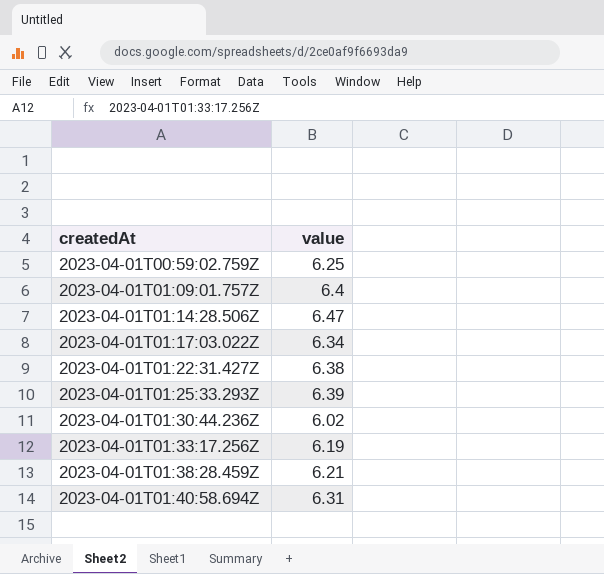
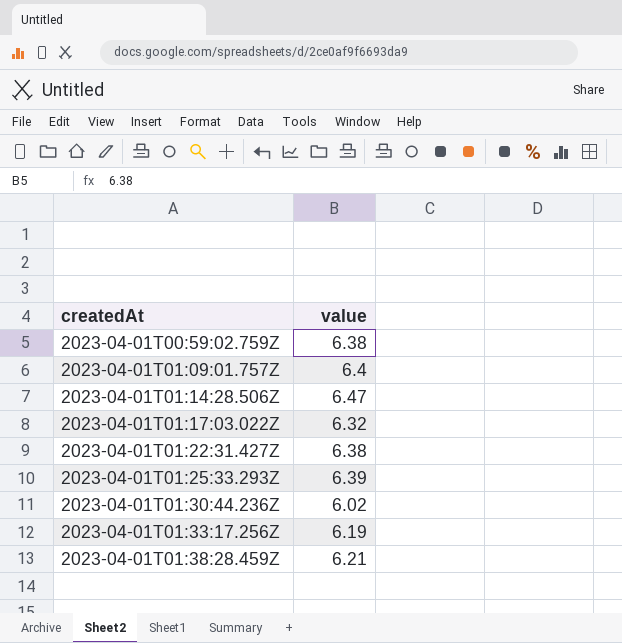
row 2023-04-01T01:40:58.694Z: 6.31 -> none
2023-04-01T00:59:02.759Z | value: 6.25 -> 6.38
2023-04-01T01:17:03.022Z | value: 6.34 -> 6.32

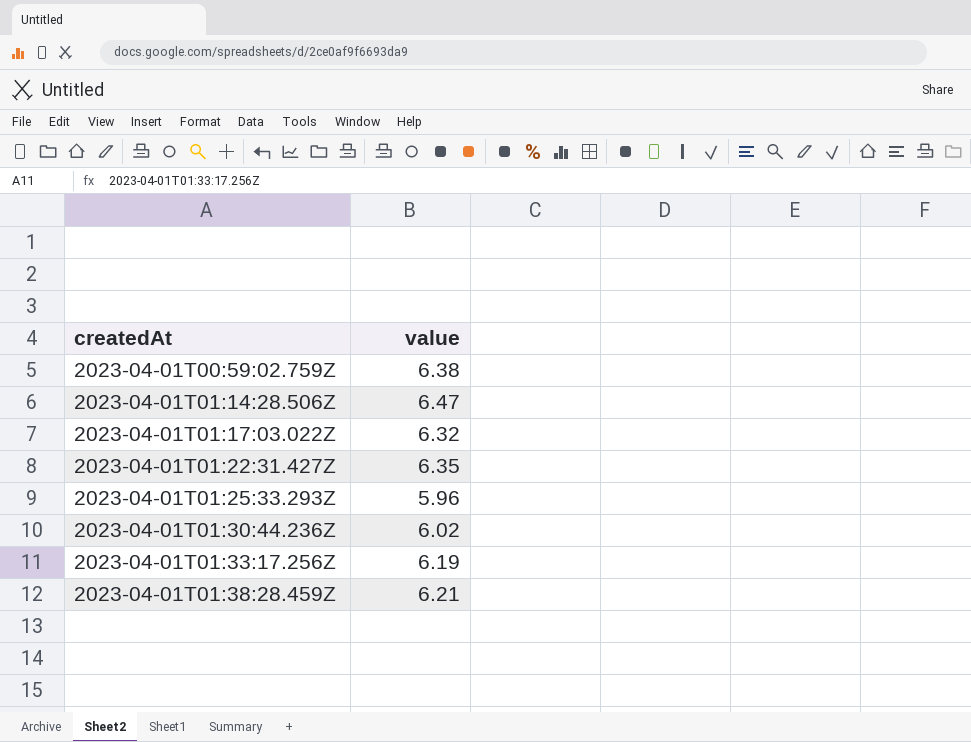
row 2023-04-01T01:09:01.757Z: 6.4 -> none
2023-04-01T01:22:31.427Z | value: 6.38 -> 6.35
2023-04-01T01:25:33.293Z | value: 6.39 -> 5.96

